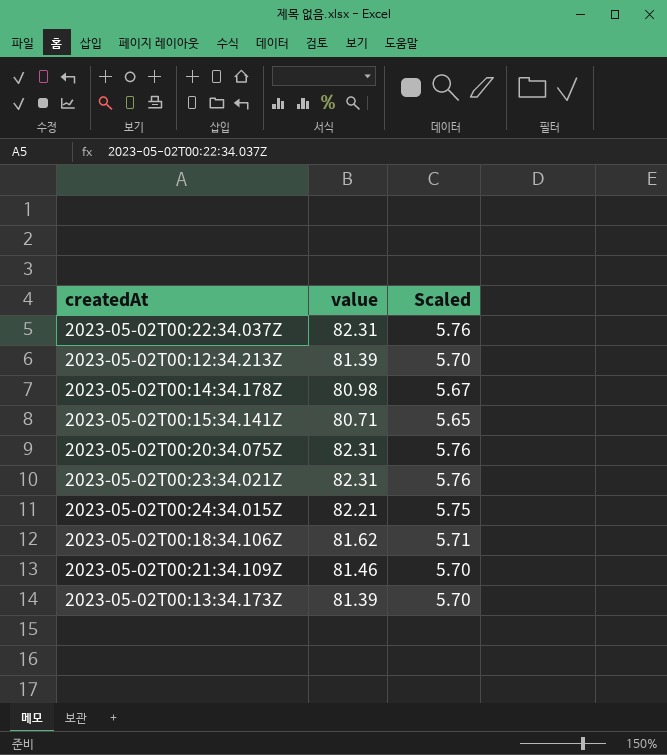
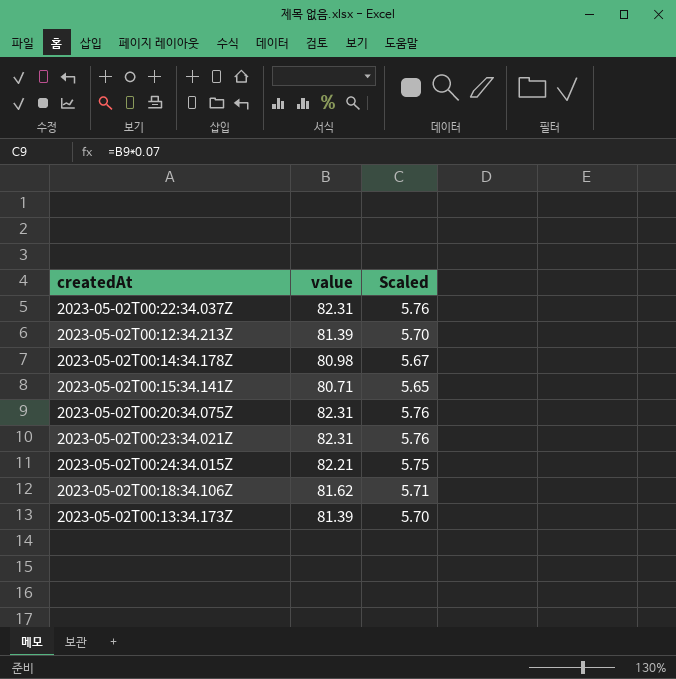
row 2023-05-02T00:21:34.109Z: 81.46 | 5.70 -> none

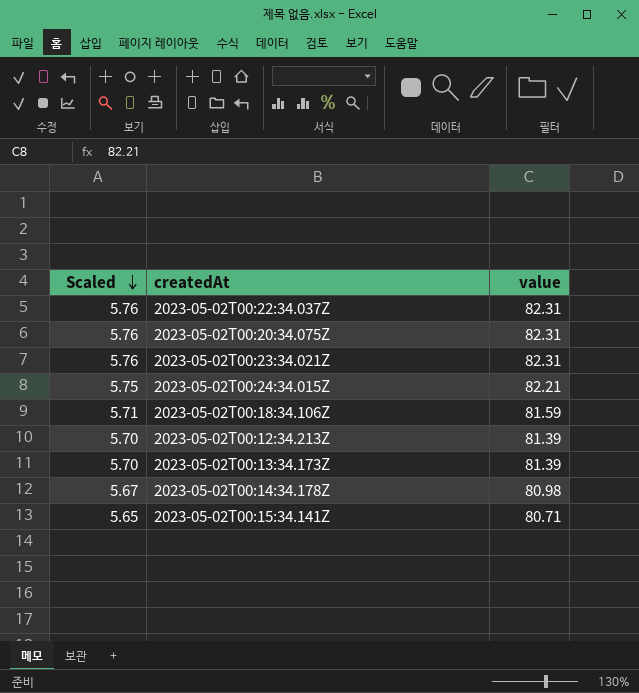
row order: none -> Scaled descending
column Scaled | position: 3 -> 1
2023-05-02T00:18:34.106Z | value: 81.62 -> 81.59

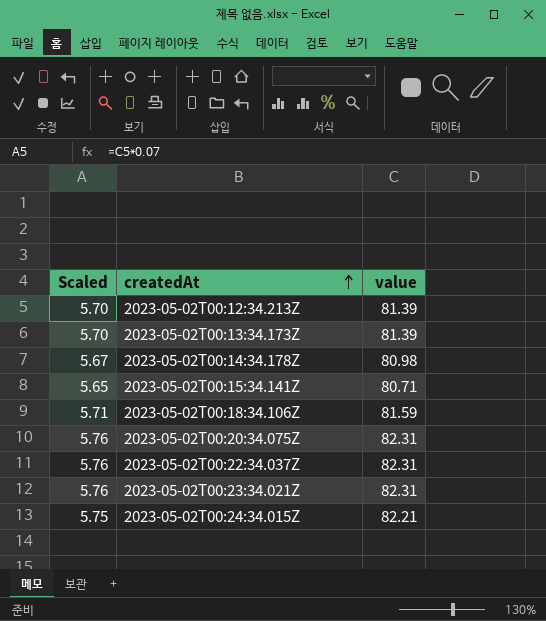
row order: Scaled descending -> createdAt ascending

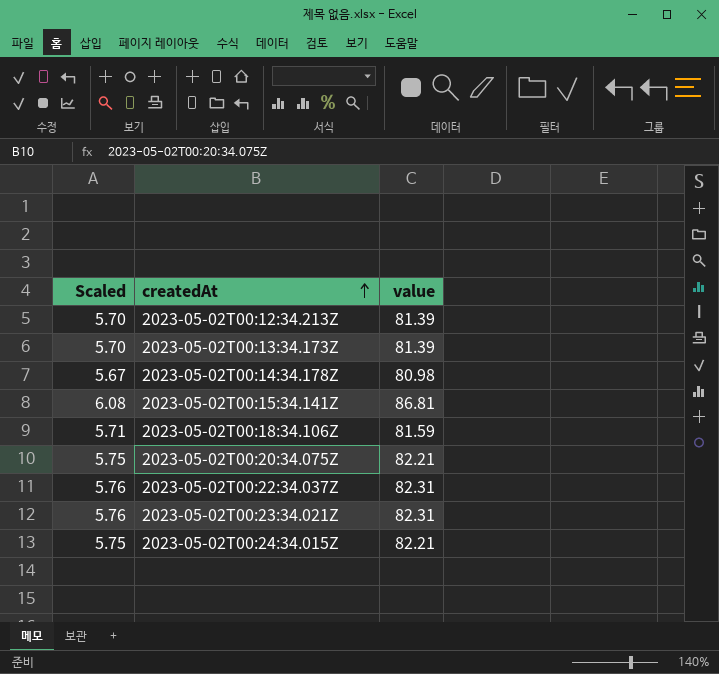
2023-05-02T00:15:34.141Z | Scaled: 5.65 -> 6.08
2023-05-02T00:15:34.141Z | value: 80.71 -> 86.81
2023-05-02T00:20:34.075Z | Scaled: 5.76 -> 5.75
2023-05-02T00:20:34.075Z | value: 82.31 -> 82.21

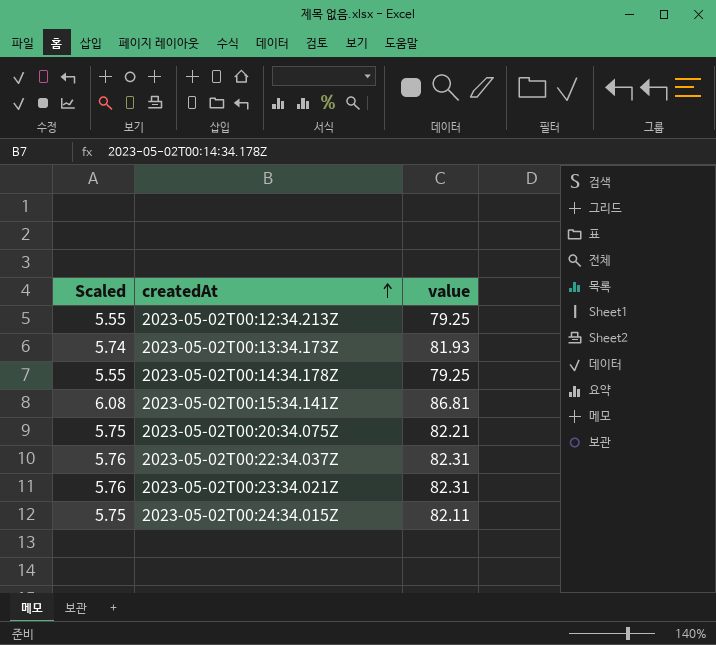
row 2023-05-02T00:18:34.106Z: 5.71 | 81.59 -> none
2023-05-02T00:12:34.213Z | Scaled: 5.70 -> 5.55
2023-05-02T00:12:34.213Z | value: 81.39 -> 79.25
2023-05-02T00:13:34.173Z | Scaled: 5.70 -> 5.74
2023-05-02T00:13:34.173Z | value: 81.39 -> 81.93
2023-05-02T00:14:34.178Z | Scaled: 5.67 -> 5.55
2023-05-02T00:14:34.178Z | value: 80.98 -> 79.25
2023-05-02T00:24:34.015Z | value: 82.21 -> 82.11

